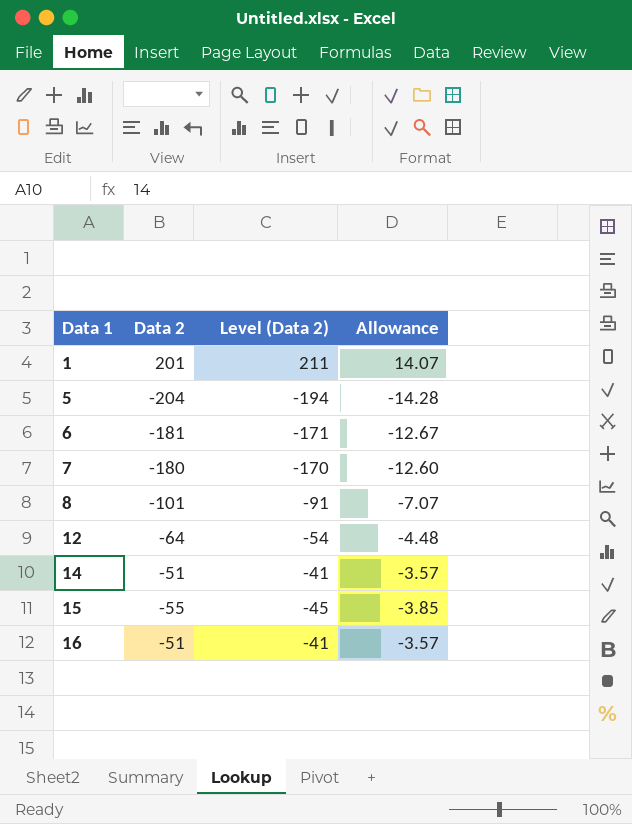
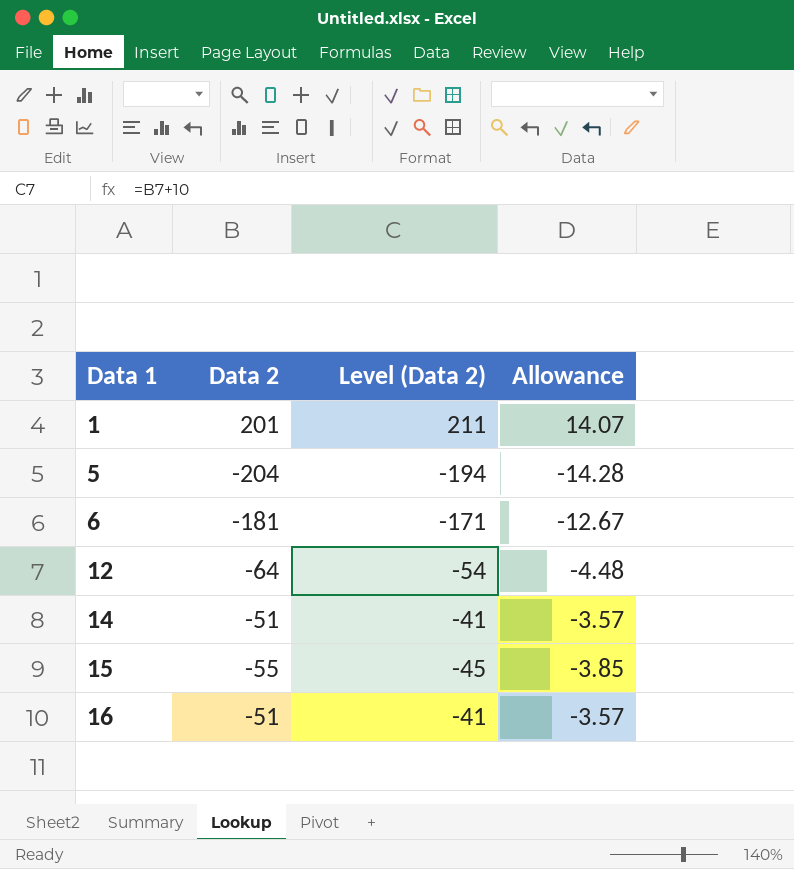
row 7: -180 | -170 | -12.60 -> none
row 8: -101 | -91 | -7.07 -> none

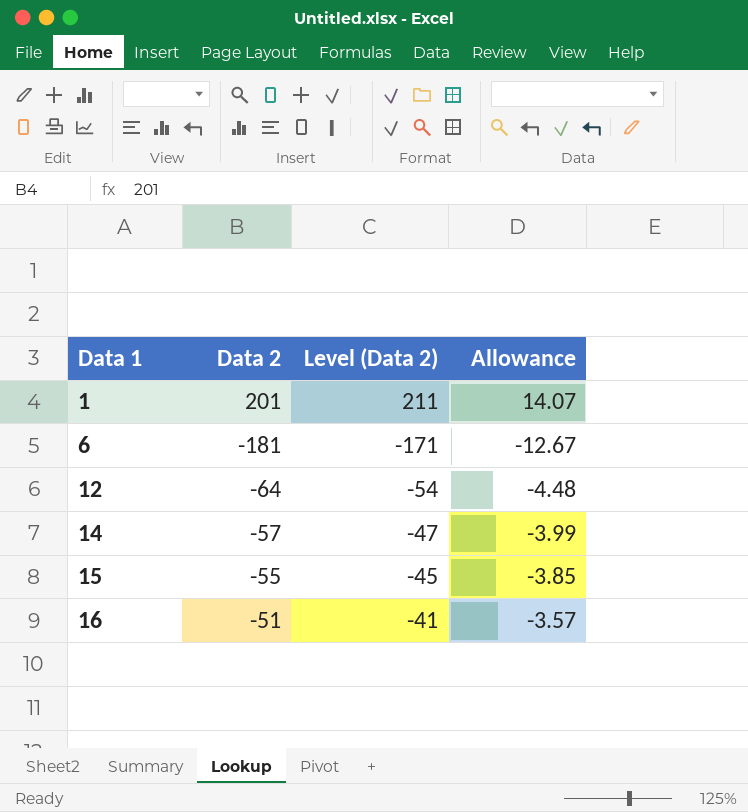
row 5: -204 | -194 | -14.28 -> none
14 | Data 2: -51 -> -57
14 | Level (Data 2): -41 -> -47
14 | Allowance: -3.57 -> -3.99

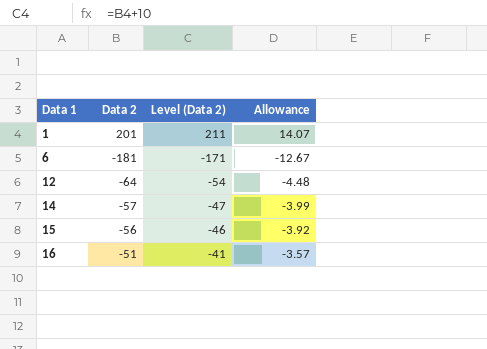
15 | Data 2: -55 -> -56
15 | Level (Data 2): -45 -> -46
15 | Allowance: -3.85 -> -3.92

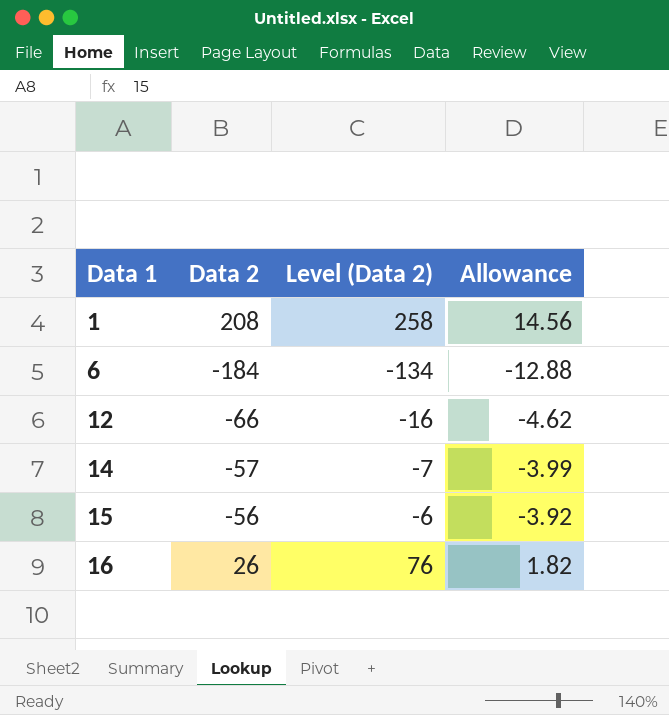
column Level (Data 2) | formula: [Data 2] + 10 -> [Data 2] + 50
1 | Data 2: 201 -> 208
1 | Allowance: 14.07 -> 14.56
6 | Data 2: -181 -> -184
6 | Allowance: -12.67 -> -12.88
12 | Data 2: -64 -> -66
12 | Allowance: -4.48 -> -4.62
16 | Data 2: -51 -> 26
16 | Allowance: -3.57 -> 1.82

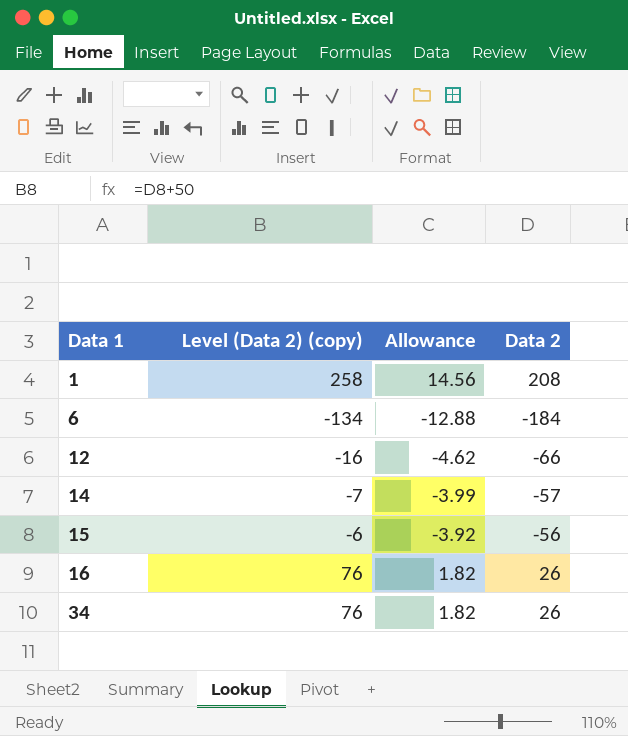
column name: Level (Data 2) -> Level (Data 2) (copy)
column Data 2 | position: 2 -> 4
row 34: none -> 76 | 1.82 | 26

